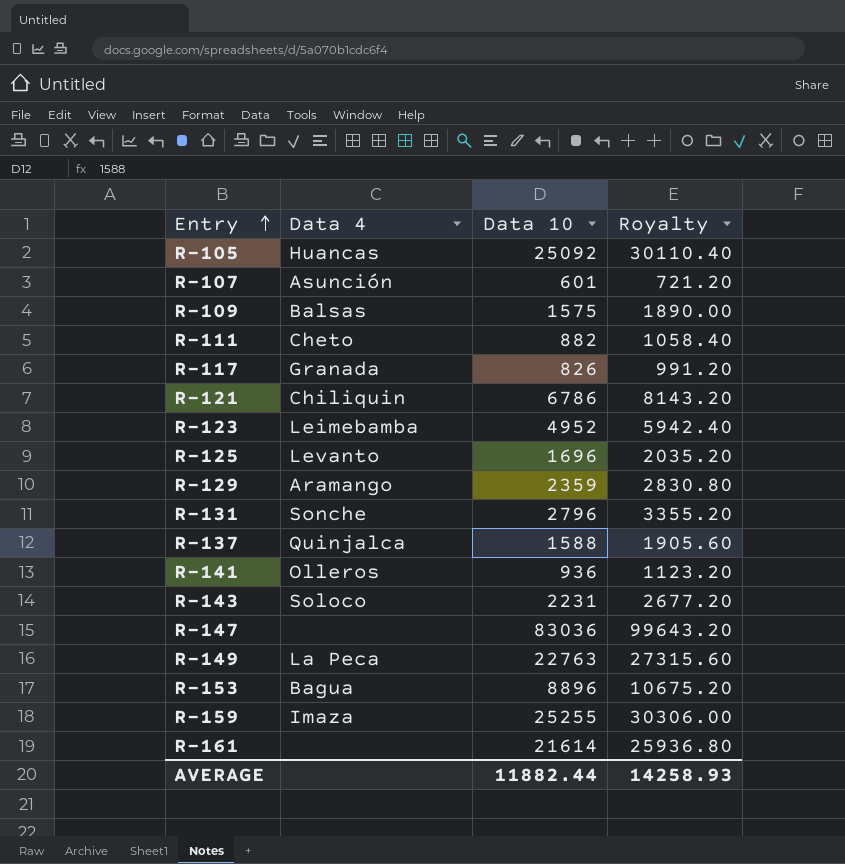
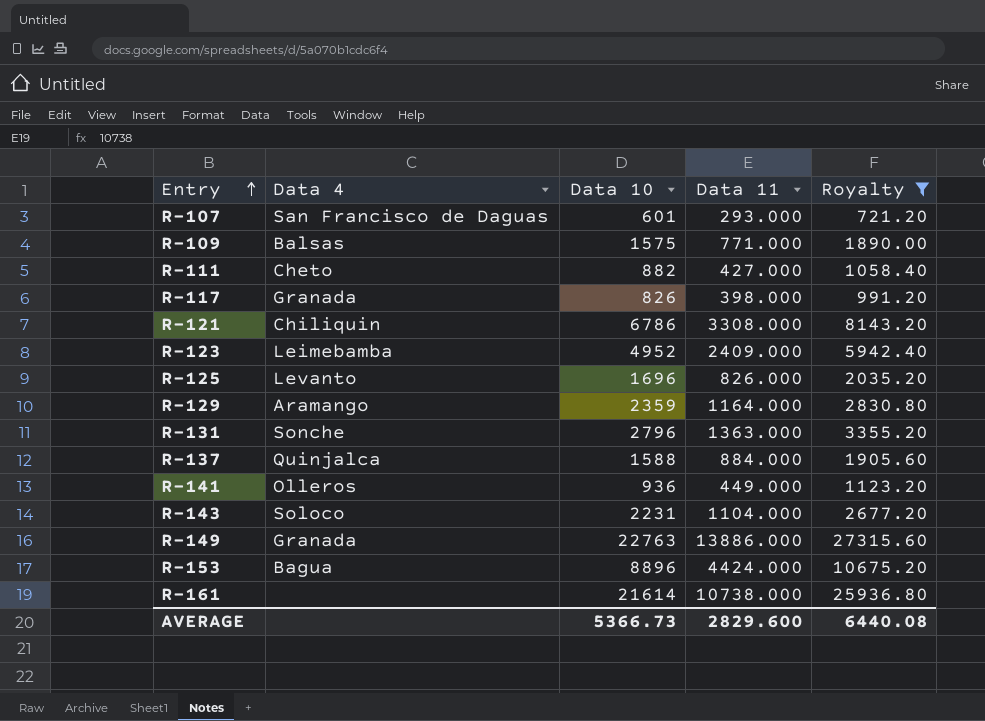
filter: none -> Royalty <= 27315.60
column Data 11 | position: none -> 4
R-107 | Data 4: Asunción -> San Francisco de Daguas
R-149 | Data 4: La Peca -> Granada
AVERAGE | Data 10: 11882.44 -> 5366.73
AVERAGE | Royalty: 14258.93 -> 6440.08

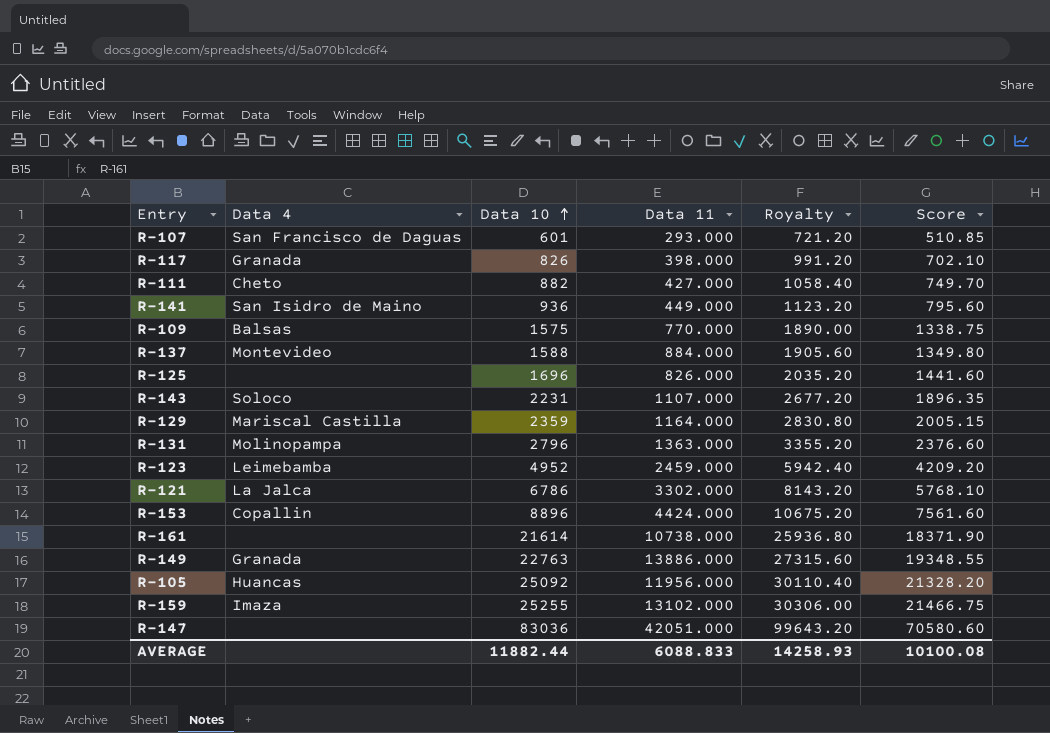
filter: Royalty <= 27315.60 -> none
row order: Entry ascending -> Data 10 ascending
column Score | formula: none -> [Data 10] * 0.85
R-141 | Data 4: Olleros -> San Isidro de Maino
R-109 | Data 11: 771.000 -> 770.000
R-137 | Data 4: Quinjalca -> Montevideo
R-125 | Data 4: Levanto -> none
R-143 | Data 11: 1104.000 -> 1107.000
R-129 | Data 4: Aramango -> Mariscal Castilla
R-131 | Data 4: Sonche -> Molinopampa
R-123 | Data 11: 2409.000 -> 2459.000
R-121 | Data 4: Chiliquin -> La Jalca
R-121 | Data 11: 3308.000 -> 3302.000
R-153 | Data 4: Bagua -> Copallin
AVERAGE | Data 10: 5366.73 -> 11882.44
AVERAGE | Data 11: 2829.600 -> 6088.833
AVERAGE | Royalty: 6440.08 -> 14258.93

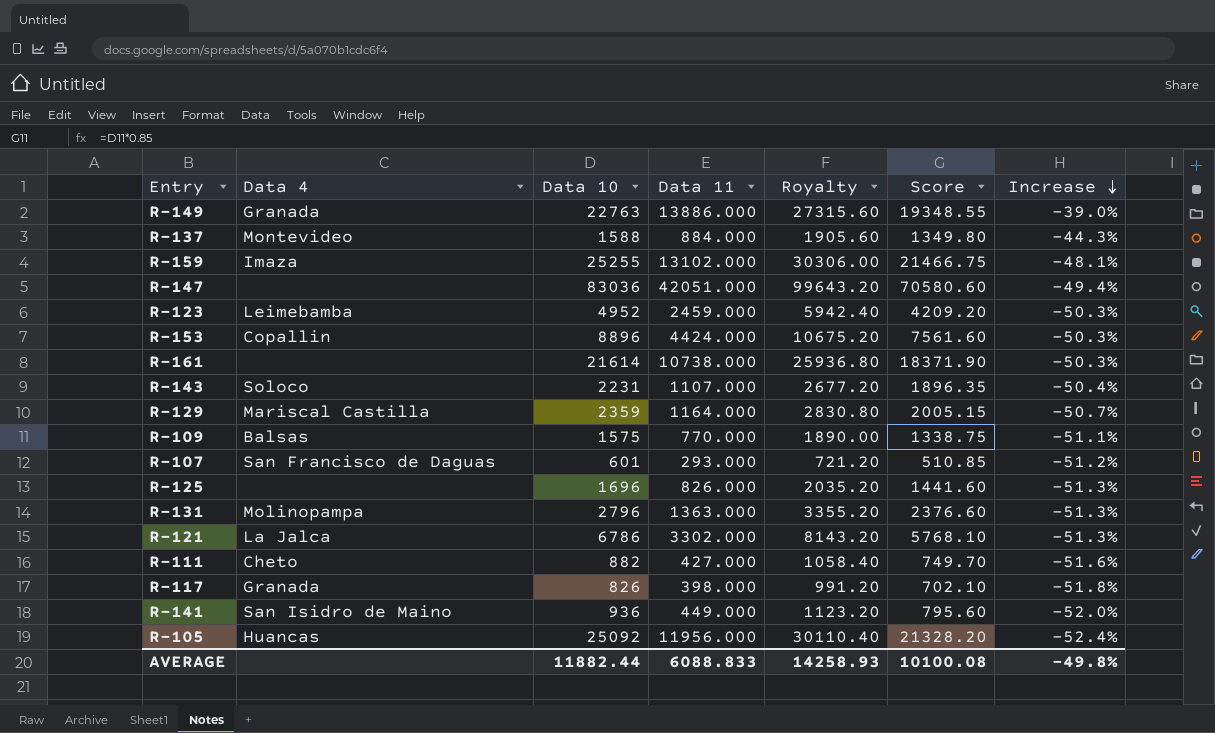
row order: Data 10 ascending -> Increase descending
column Increase | formula: none -> ([Data 11] - [Data 10]) / [Data 10]

